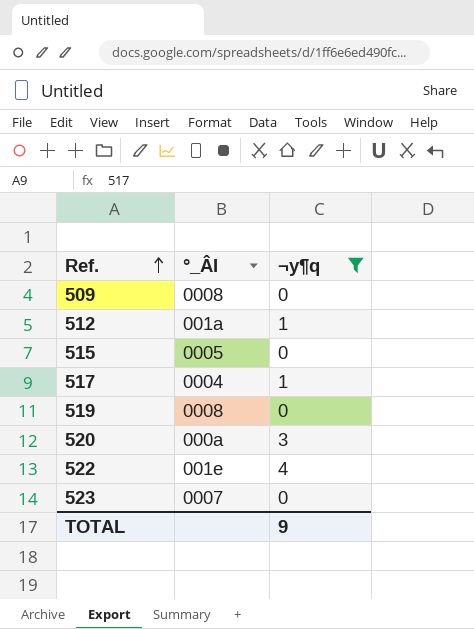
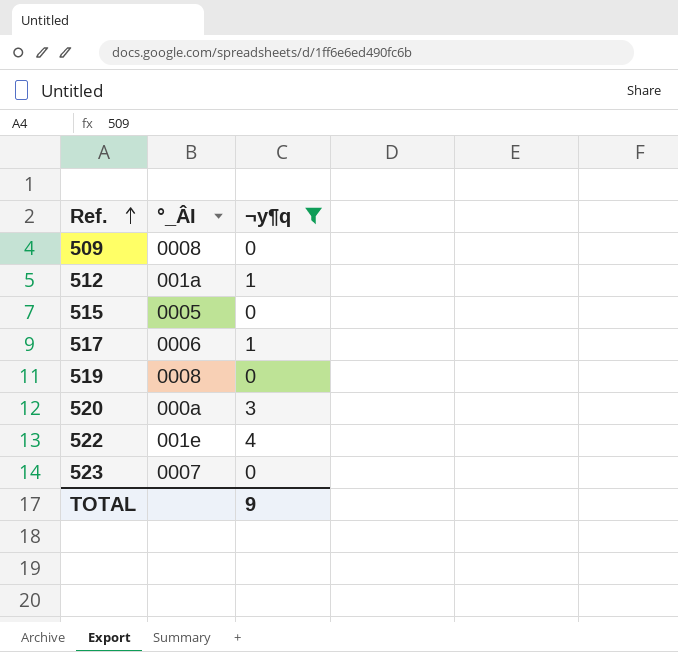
517 | °_ÂI: 0004 -> 0006

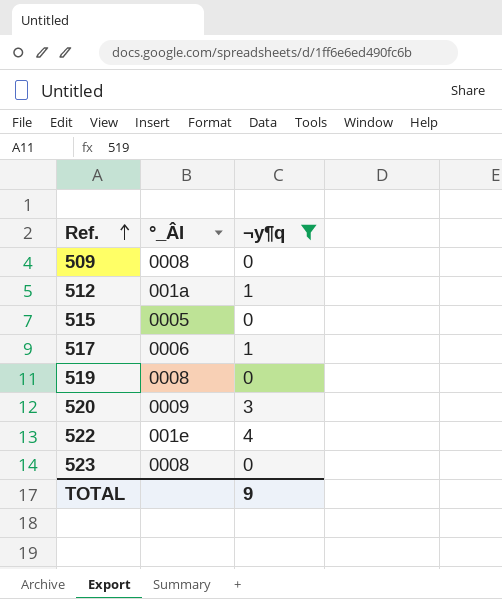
520 | °_ÂI: 000a -> 0009
523 | °_ÂI: 0007 -> 0008

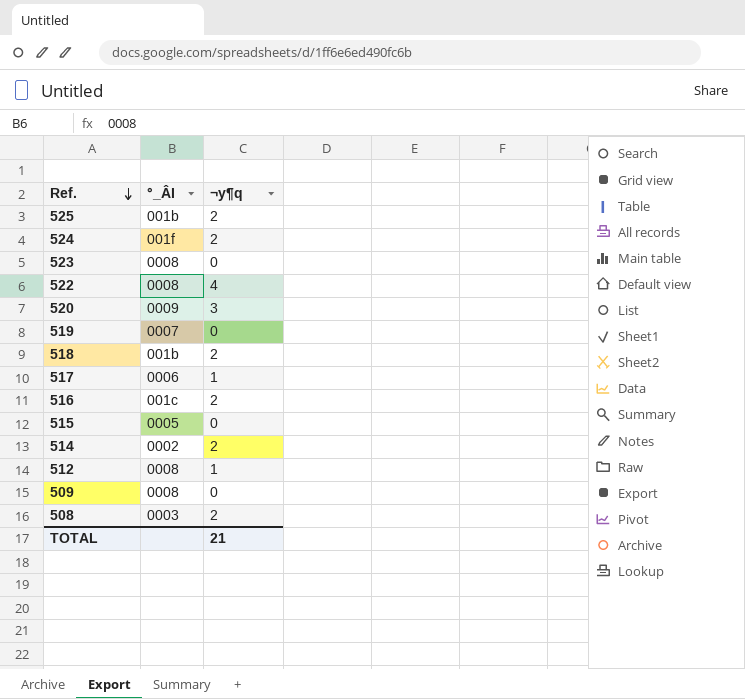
filter: ¬y¶q != 2 -> none
row order: Ref. ascending -> Ref. descending
522 | °_ÂI: 001e -> 0008
519 | °_ÂI: 0008 -> 0007
512 | °_ÂI: 001a -> 0008
TOTAL | ¬y¶q: 9 -> 21

